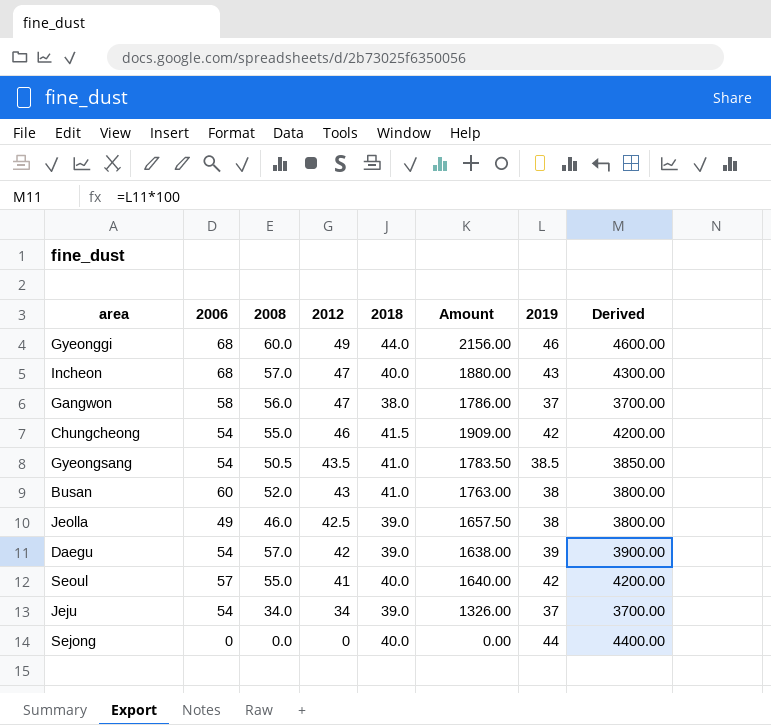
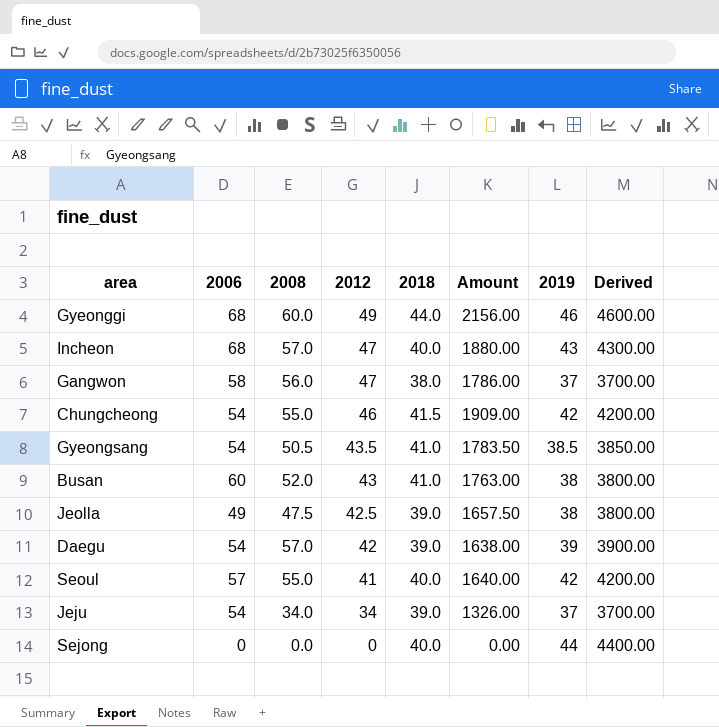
Jeolla | 2008: 46.0 -> 47.5

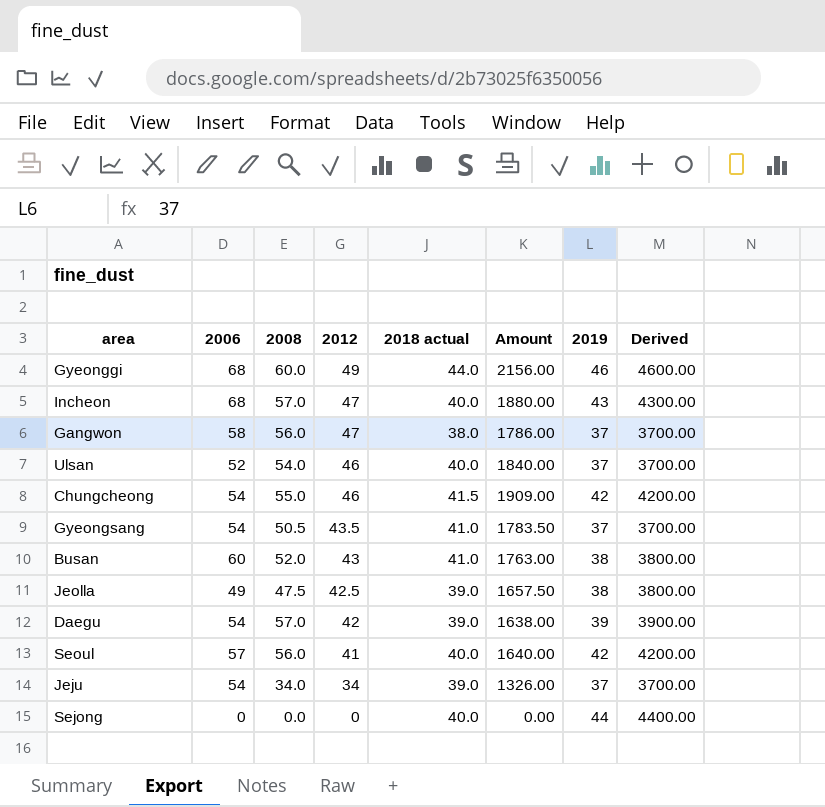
column name: 2018 -> 2018 actual
row Ulsan: none -> 52 | 54.0 | 46 | 40.0 | 1840.00 | 37 | 3700.00
Gyeongsang | 2019: 38.5 -> 37
Gyeongsang | Derived: 3850.00 -> 3700.00
Seoul | 2008: 55.0 -> 56.0

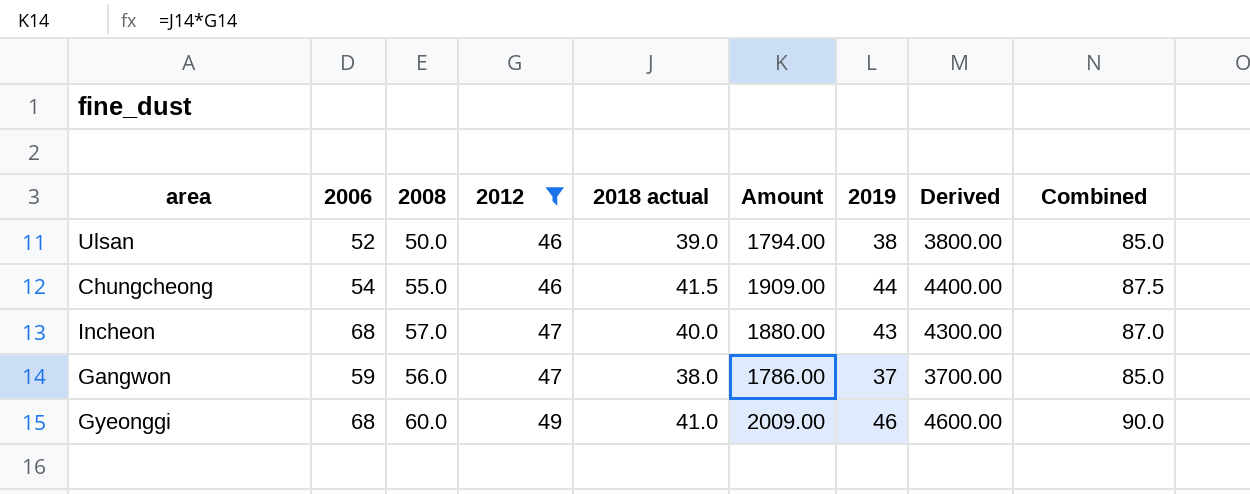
filter: none -> 2012 >= 46
row order: 2012 descending -> 2012 ascending
column Combined | formula: none -> [2012] + [2018 actual]
Ulsan | 2008: 54.0 -> 50.0
Ulsan | 2018 actual: 40.0 -> 39.0
Ulsan | Amount: 1840.00 -> 1794.00
Ulsan | 2019: 37 -> 38
Ulsan | Derived: 3700.00 -> 3800.00
Chungcheong | 2019: 42 -> 44
Chungcheong | Derived: 4200.00 -> 4400.00
Gangwon | 2006: 58 -> 59
Gyeonggi | 2018 actual: 44.0 -> 41.0
Gyeonggi | Amount: 2156.00 -> 2009.00

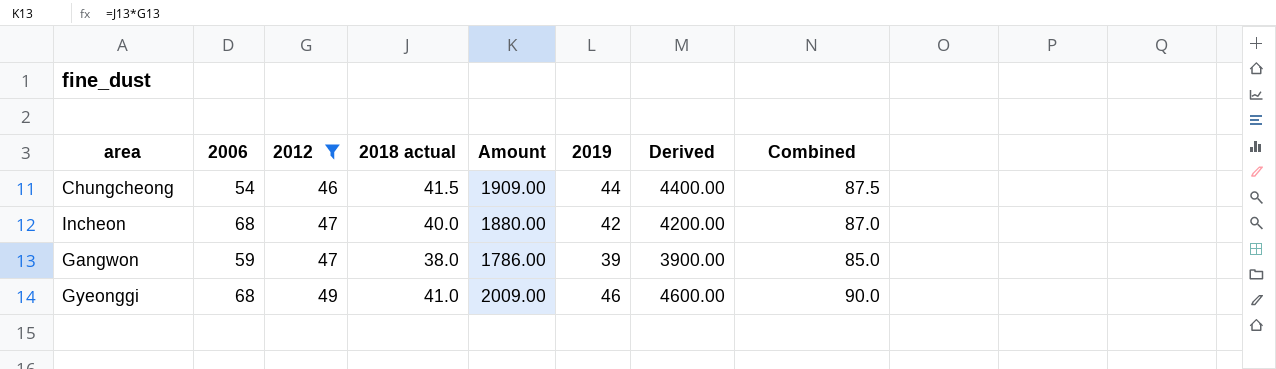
column 2008 | position: 3 -> none
row Ulsan: 52 | 50.0 | 46 | 39.0 | 1794.00 | 38 | 3800.00 | 85.0 -> none
Incheon | 2019: 43 -> 42
Incheon | Derived: 4300.00 -> 4200.00
Gangwon | 2019: 37 -> 39
Gangwon | Derived: 3700.00 -> 3900.00

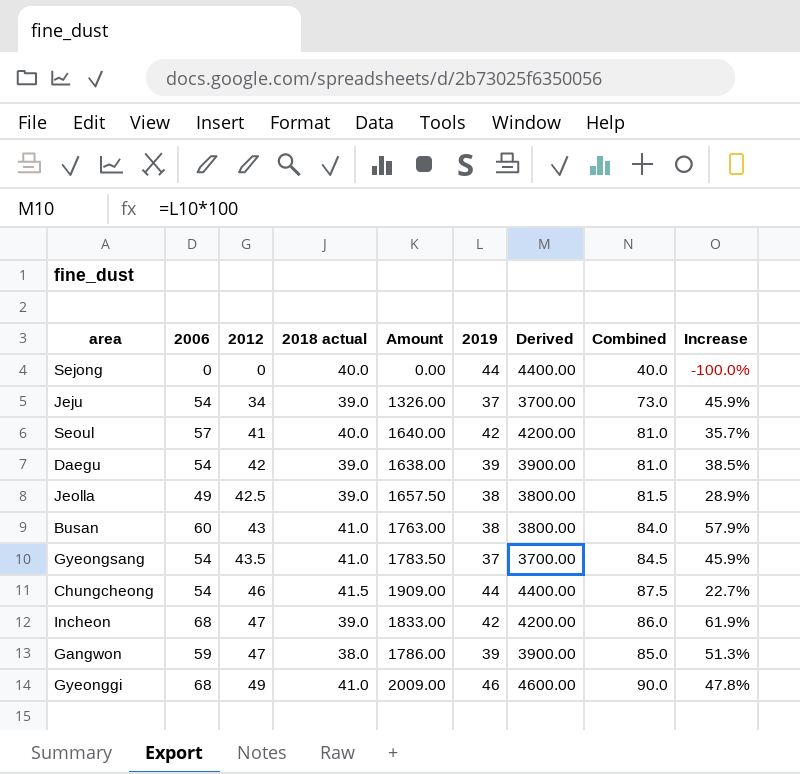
filter: 2012 >= 46 -> none
column Increase | formula: none -> ([2006] - [2019]) / [2019]
Incheon | 2018 actual: 40.0 -> 39.0
Incheon | Amount: 1880.00 -> 1833.00
Incheon | Combined: 87.0 -> 86.0

